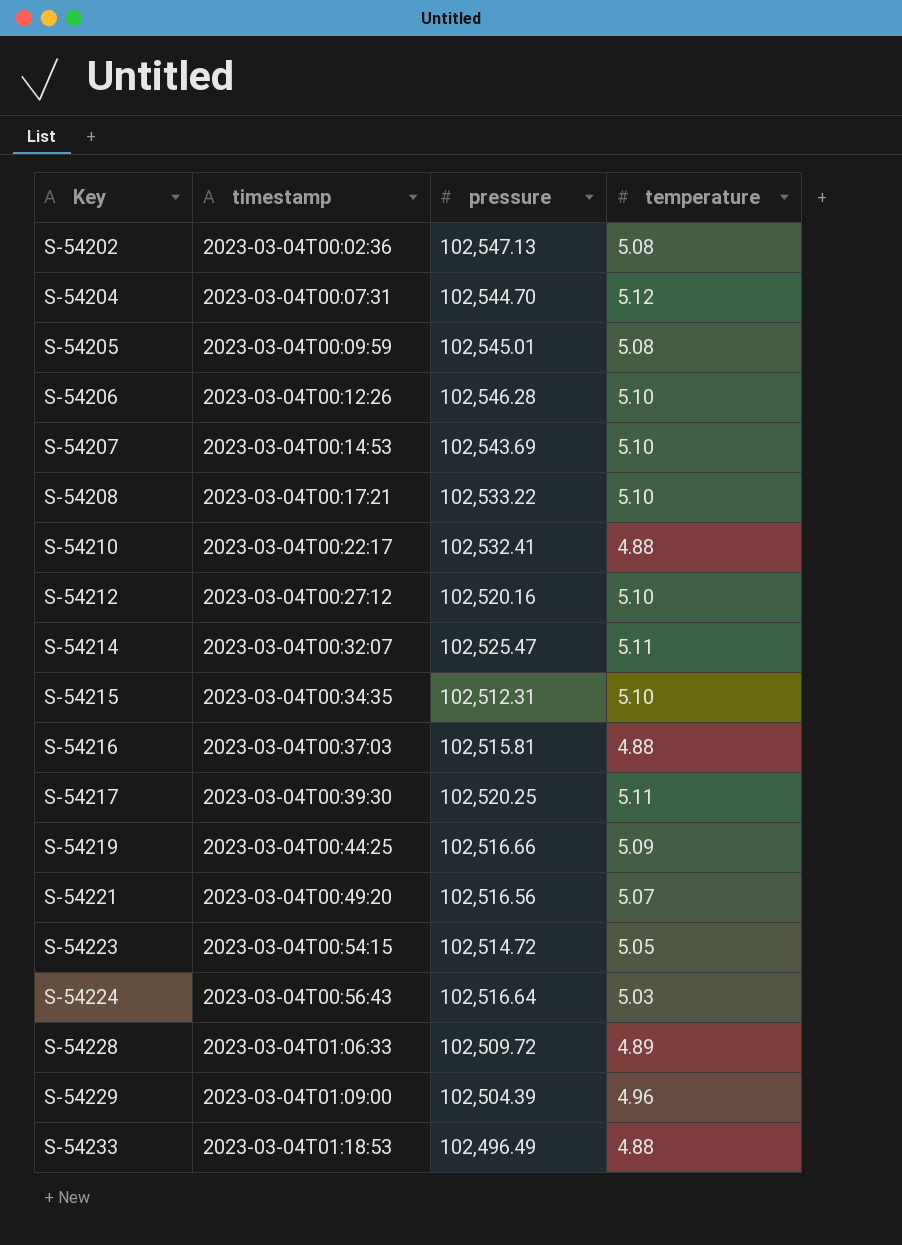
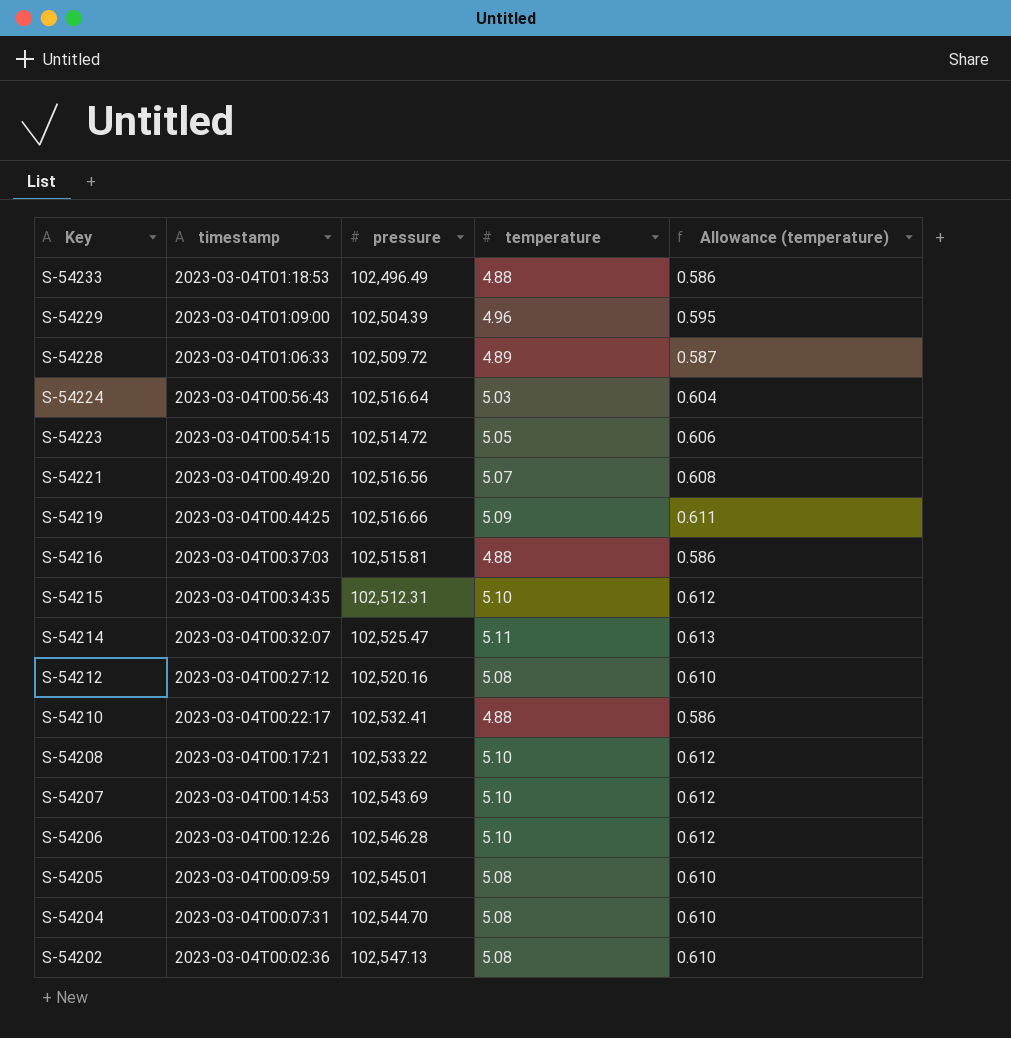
row order: Key ascending -> Key descending
column Allowance (temperature) | formula: none -> [temperature] * 0.12
row S-54217: 2023-03-04T00:39:30 | 102,520.25 | 5.11 -> none
S-54212 | temperature: 5.10 -> 5.08
S-54204 | temperature: 5.12 -> 5.08

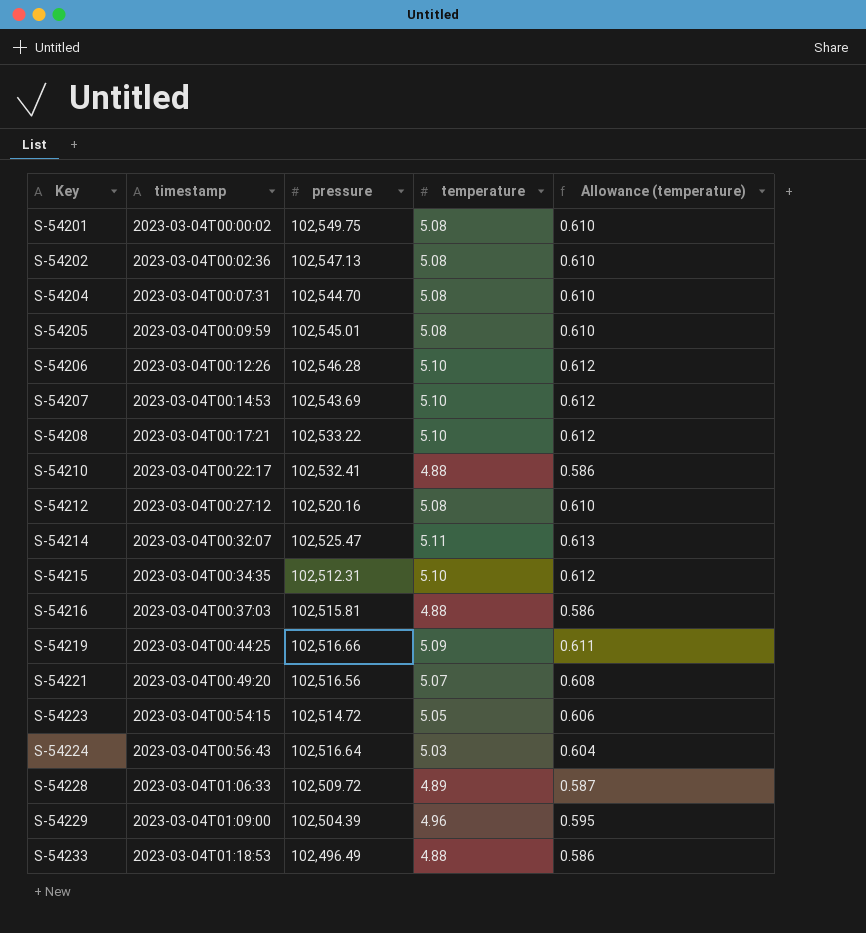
row order: Key descending -> Key ascending
row S-54201: none -> 2023-03-04T00:00:02 | 102,549.75 | 5.08 | 0.610

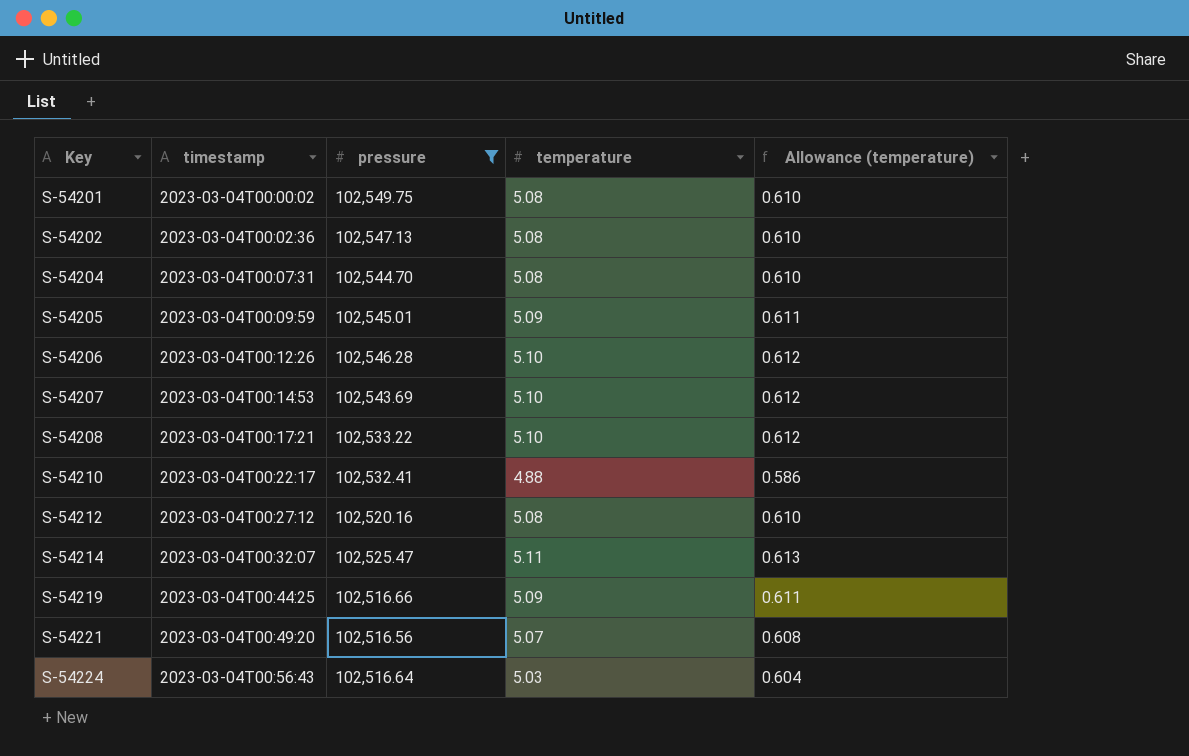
filter: none -> pressure >= 102,516.56
S-54205 | temperature: 5.08 -> 5.09
S-54205 | Allowance (temperature): 0.610 -> 0.611

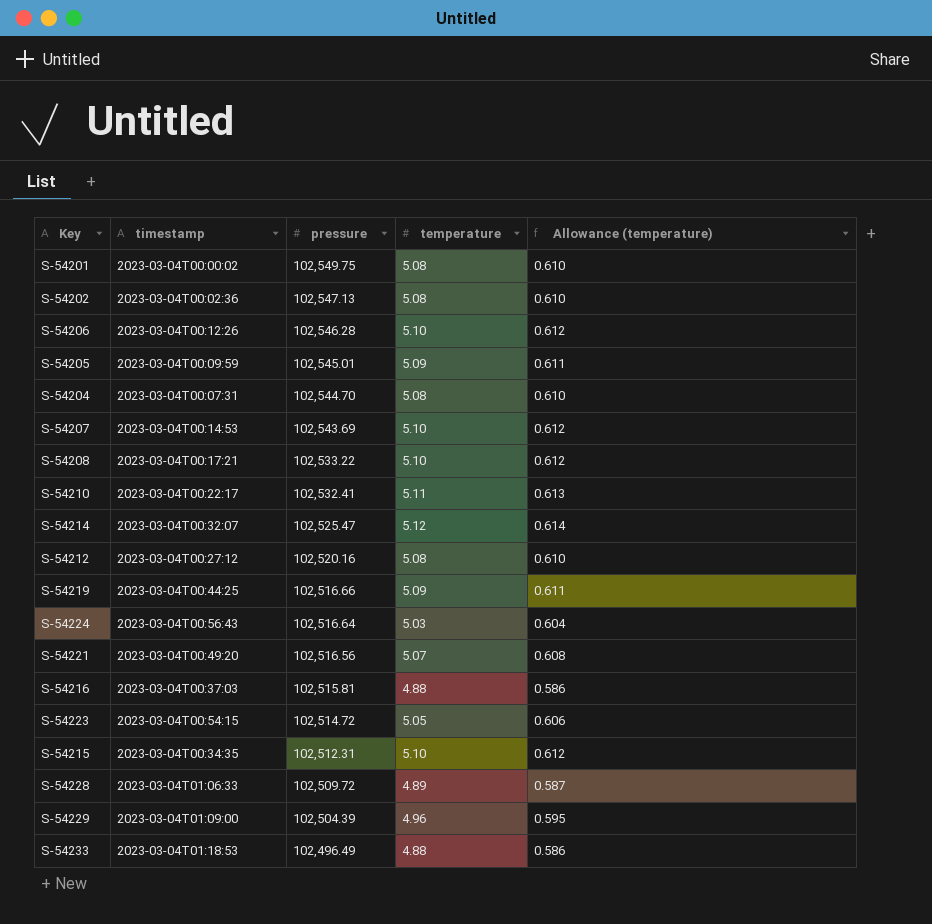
filter: pressure >= 102,516.56 -> none
row order: Key ascending -> pressure descending
S-54210 | temperature: 4.88 -> 5.11
S-54210 | Allowance (temperature): 0.586 -> 0.613
S-54214 | temperature: 5.11 -> 5.12
S-54214 | Allowance (temperature): 0.613 -> 0.614

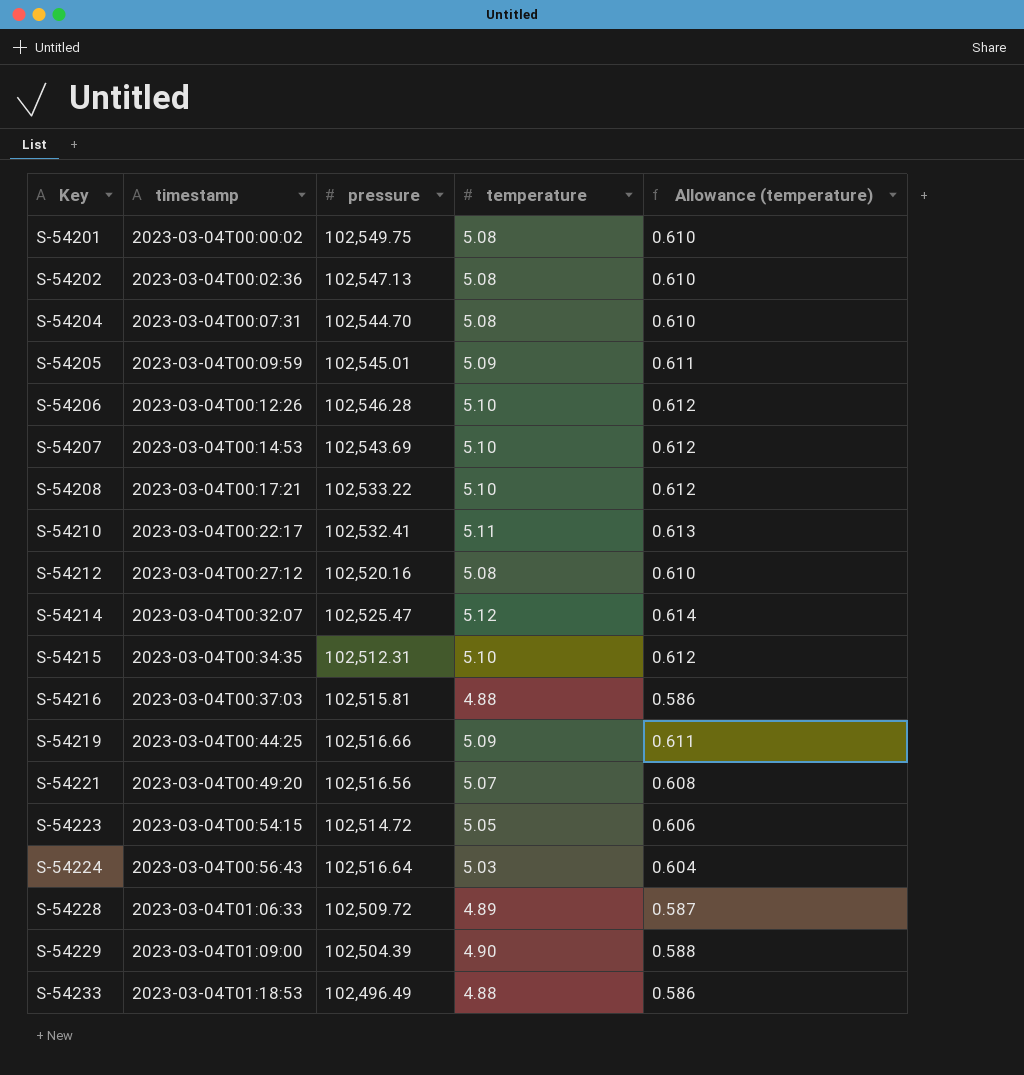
row order: pressure descending -> Key ascending
S-54229 | temperature: 4.96 -> 4.90
S-54229 | Allowance (temperature): 0.595 -> 0.588

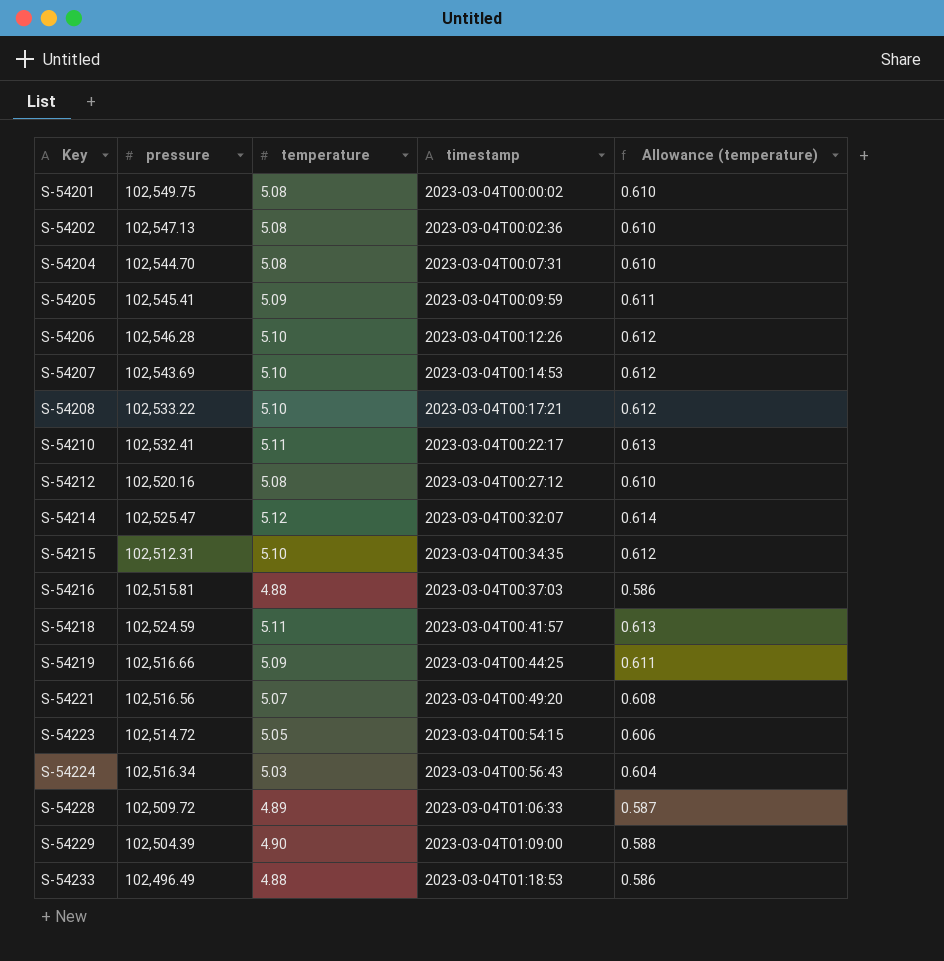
column timestamp | position: 2 -> 4
S-54205 | pressure: 102,545.01 -> 102,545.41
row S-54218: none -> 102,524.59 | 5.11 | 2023-03-04T00:41:57 | 0.613
S-54224 | pressure: 102,516.64 -> 102,516.34

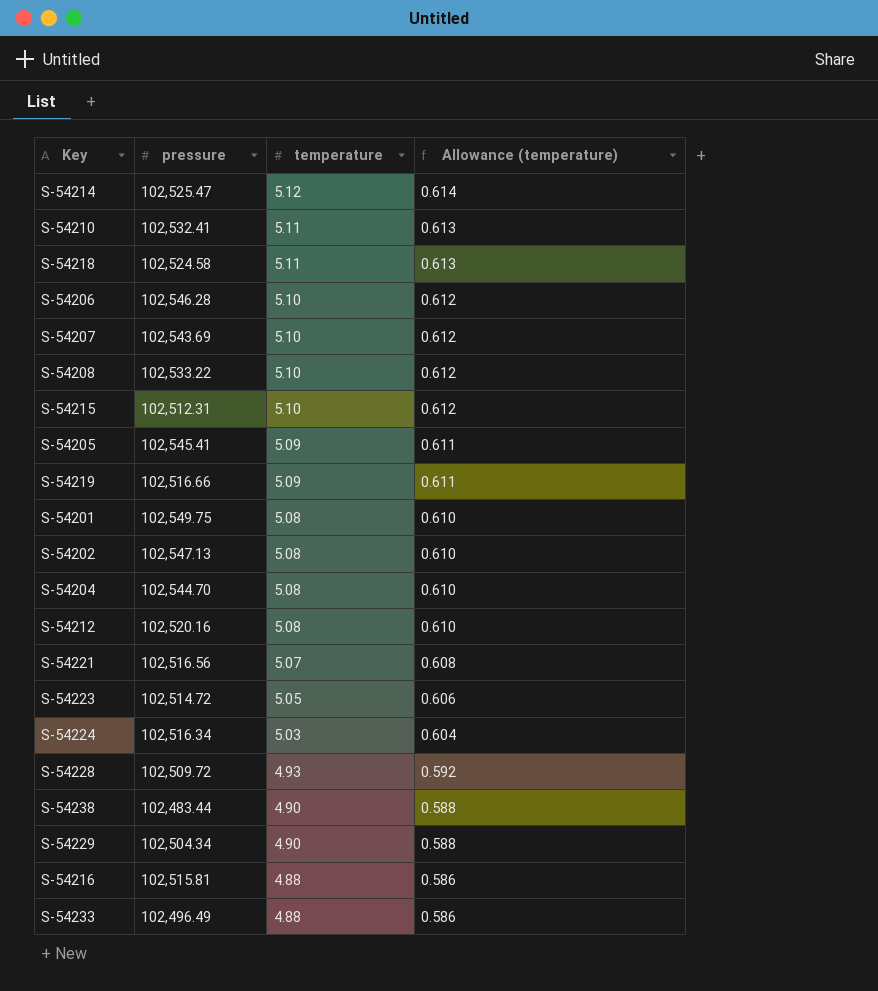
row order: Key ascending -> temperature descending
column timestamp | position: 4 -> none
S-54218 | pressure: 102,524.59 -> 102,524.58
S-54228 | temperature: 4.89 -> 4.93
S-54228 | Allowance (temperature): 0.587 -> 0.592
row S-54238: none -> 102,483.44 | 4.90 | 0.588
S-54229 | pressure: 102,504.39 -> 102,504.34

